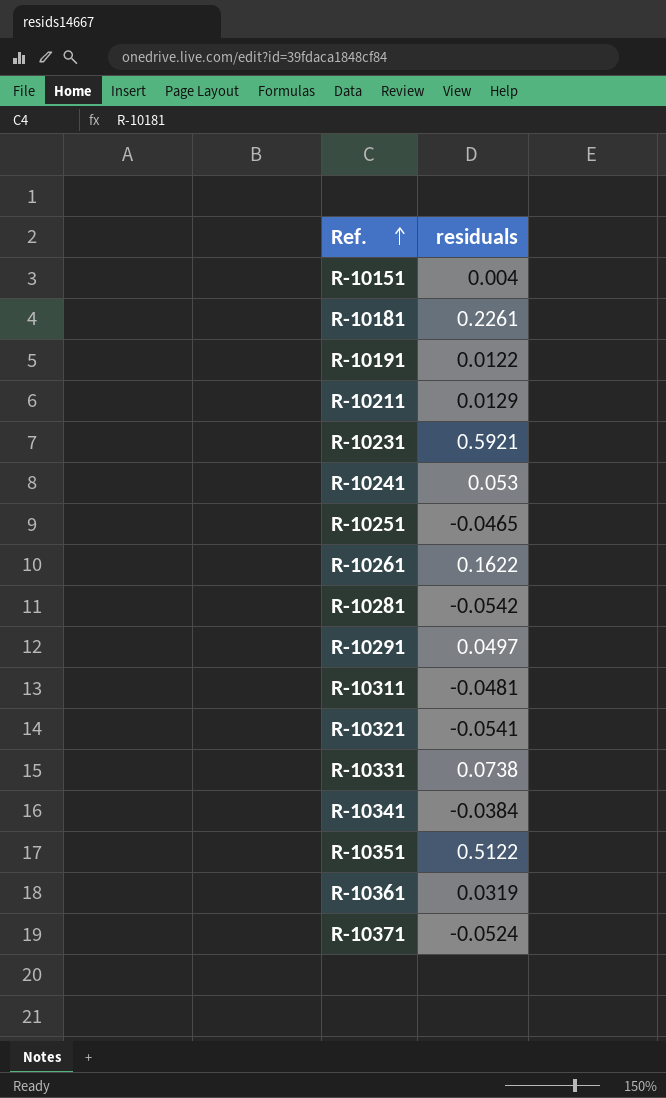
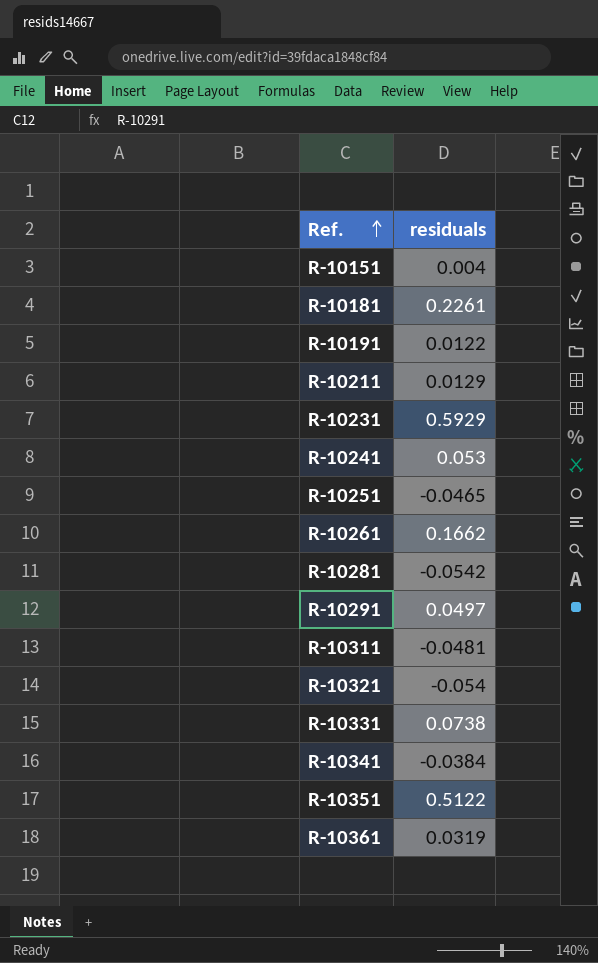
row R-10371: -0.0524 -> none
R-10231 | residuals: 0.5921 -> 0.5929
R-10261 | residuals: 0.1622 -> 0.1662
R-10321 | residuals: -0.0541 -> -0.054

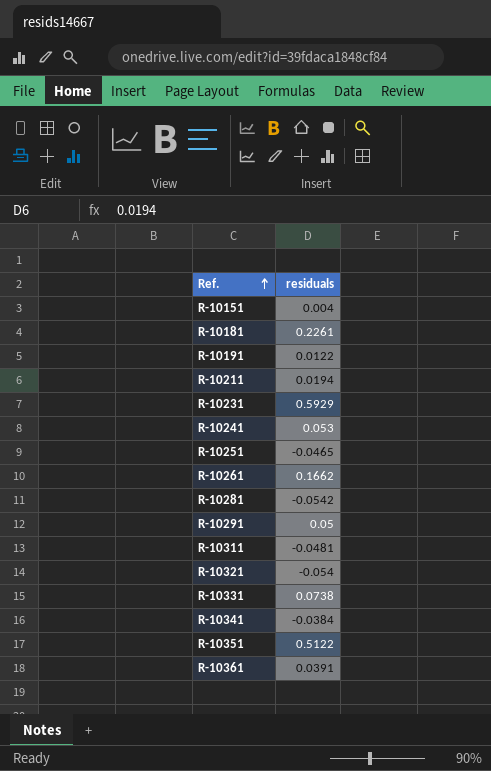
R-10211 | residuals: 0.0129 -> 0.0194
R-10291 | residuals: 0.0497 -> 0.05
R-10361 | residuals: 0.0319 -> 0.0391

